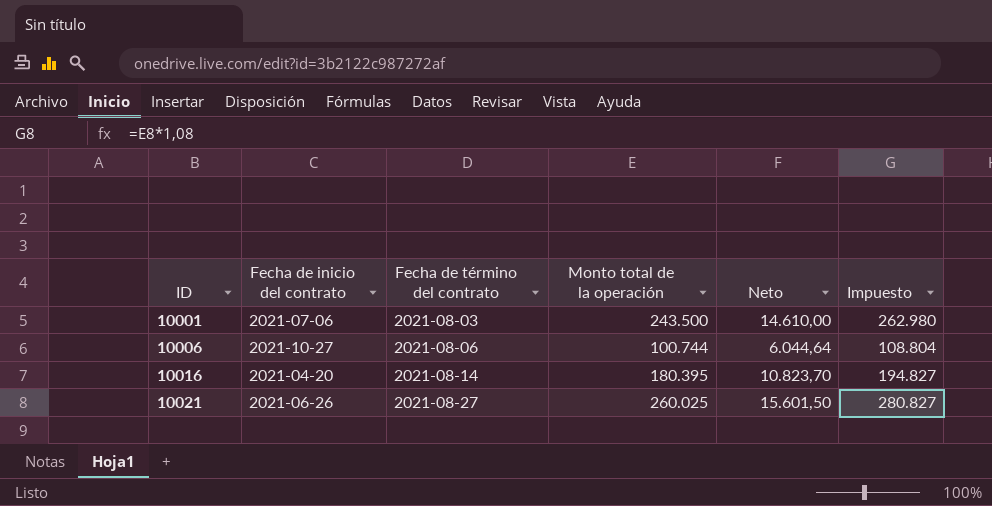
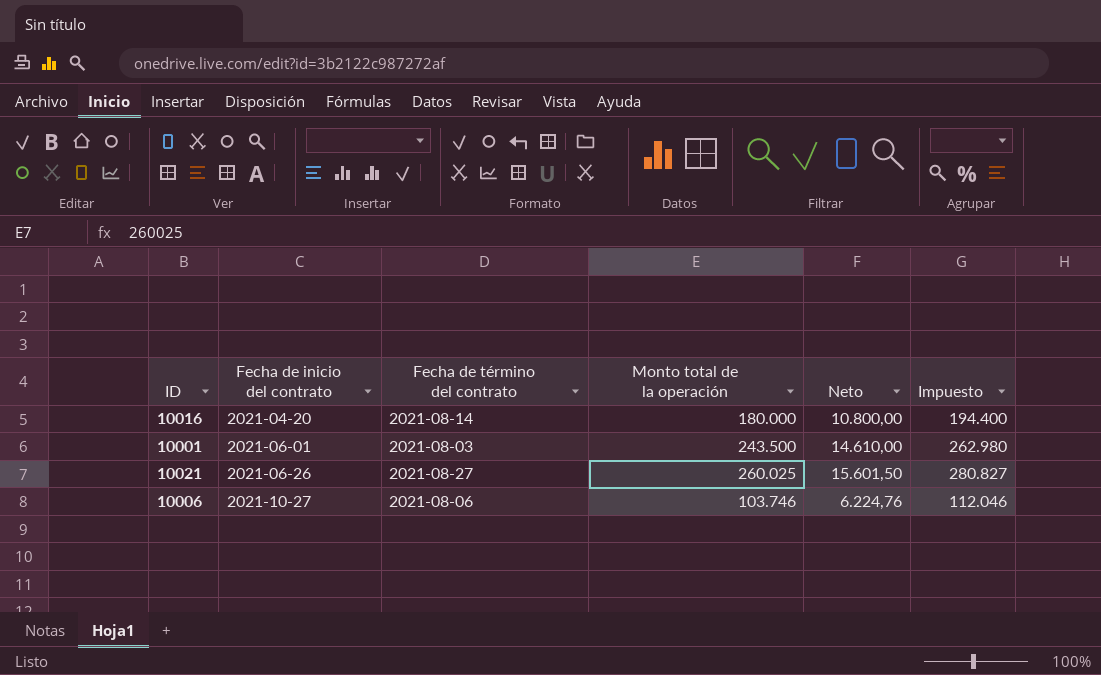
row order: ID ascending -> Fecha de inicio del contrato ascending
10016 | Monto total de la operación: 180.395 -> 180.000
10016 | Neto: 10.823,70 -> 10.800,00
10016 | Impuesto: 194.827 -> 194.400
10001 | Fecha de inicio del contrato: 2021-07-06 -> 2021-06-01
10006 | Monto total de la operación: 100.744 -> 103.746
10006 | Neto: 6.044,64 -> 6.224,76
10006 | Impuesto: 108.804 -> 112.046

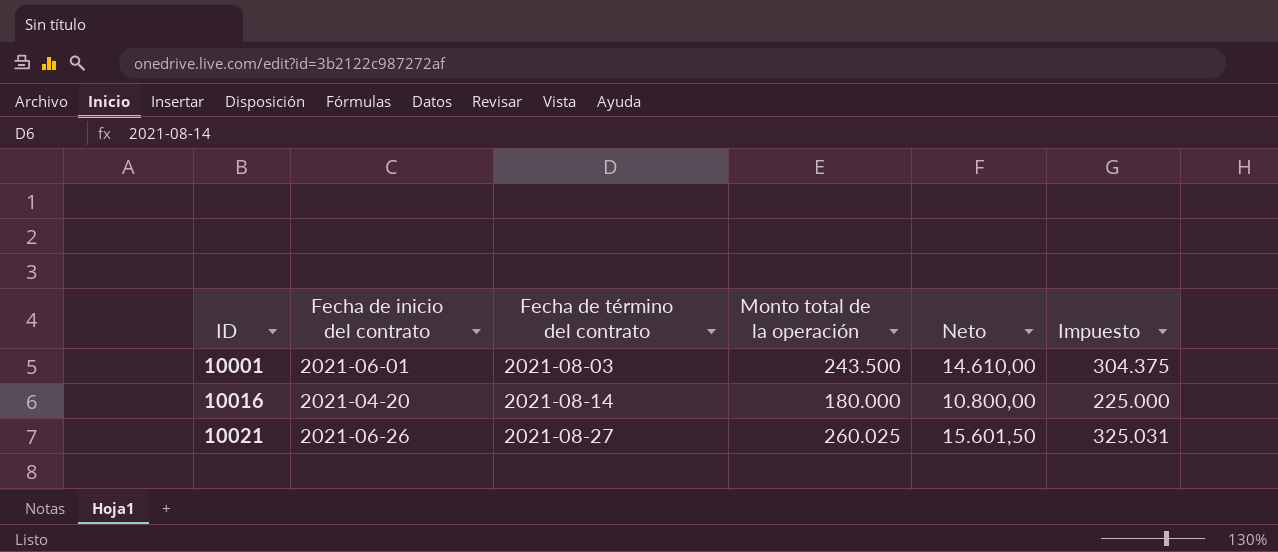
row order: Fecha de inicio del contrato ascending -> ID ascending
column Impuesto | formula: [Monto total de la operación] * 1,08 -> [Monto total de la operación] * 1,25
row 10006: 2021-10-27 | 2021-08-06 | 103.746 | 6.224,76 | 112.046 -> none

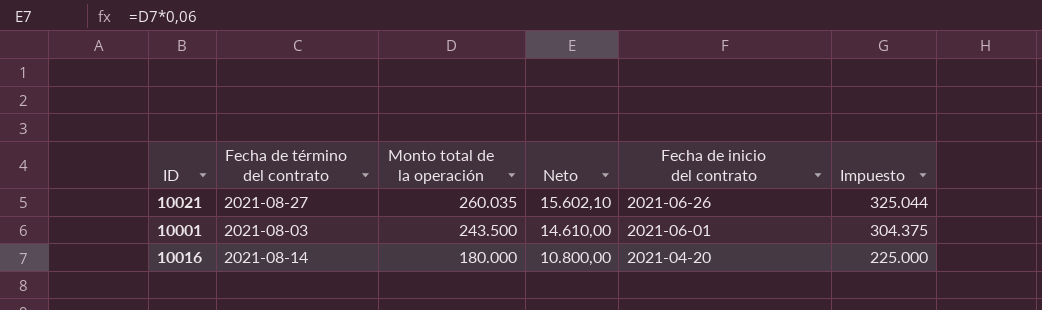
row order: ID ascending -> Monto total de la operación descending
column Fecha de inicio del contrato | position: 2 -> 5
10021 | Monto total de la operación: 260.025 -> 260.035
10021 | Neto: 15.601,50 -> 15.602,10
10021 | Impuesto: 325.031 -> 325.044

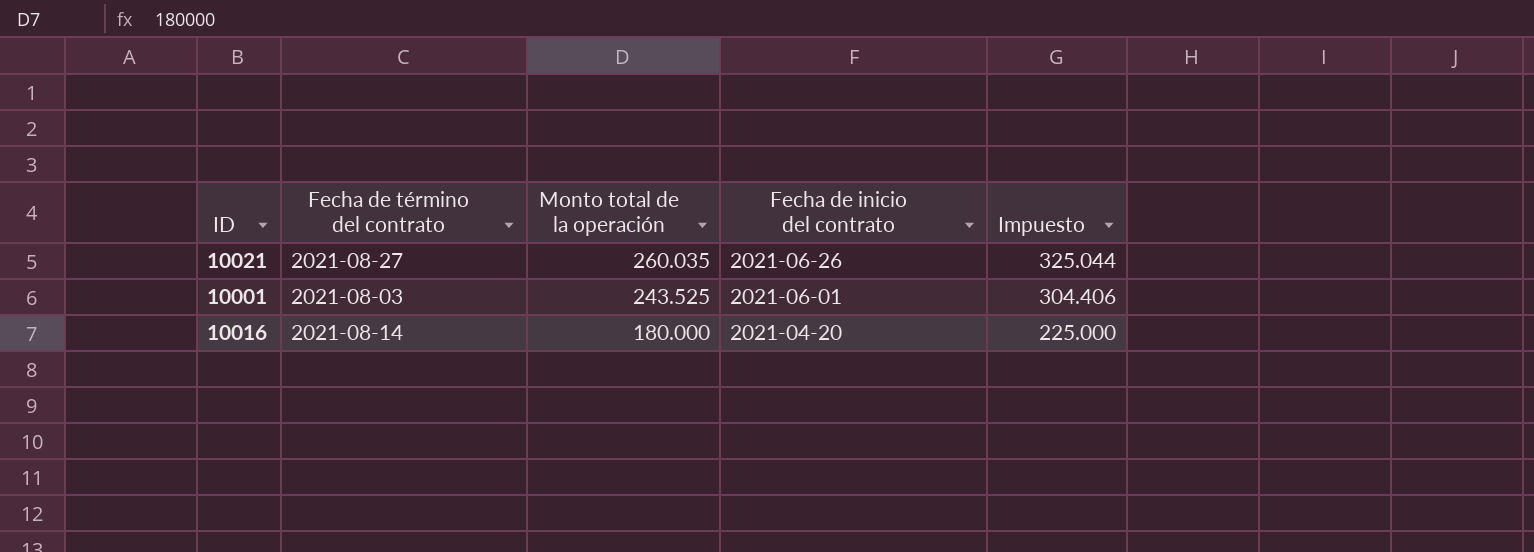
column Neto | formula: [Monto total de la operación] * 0,06 -> none
10001 | Monto total de la operación: 243.500 -> 243.525
10001 | Impuesto: 304.375 -> 304.406

